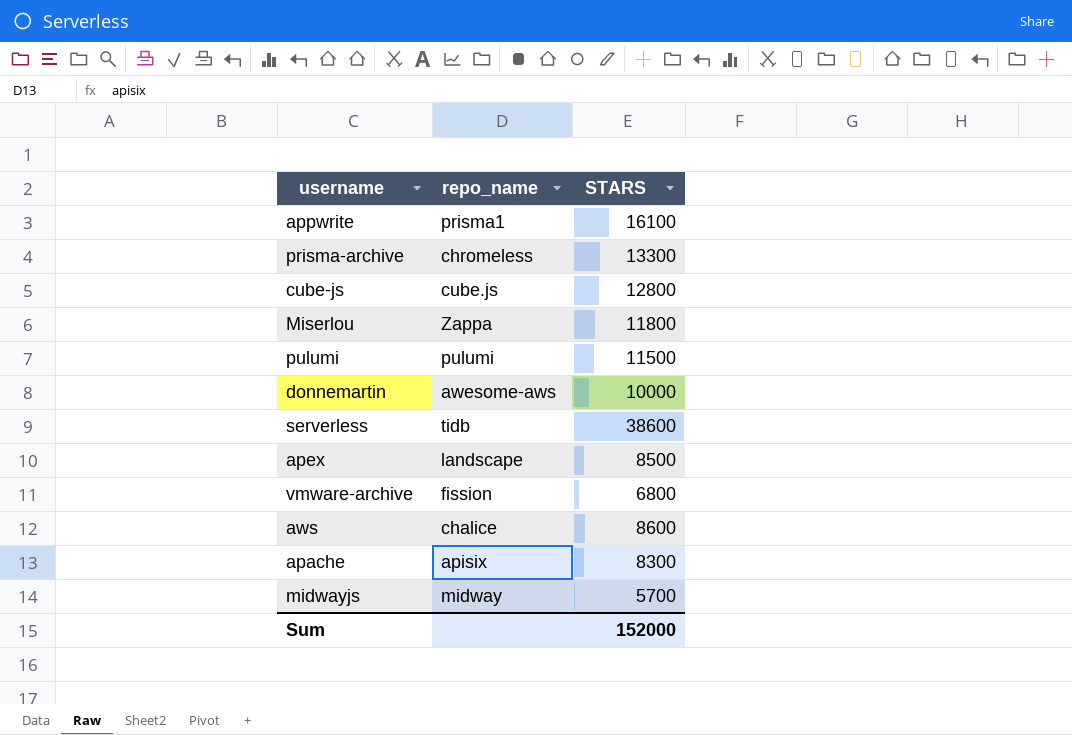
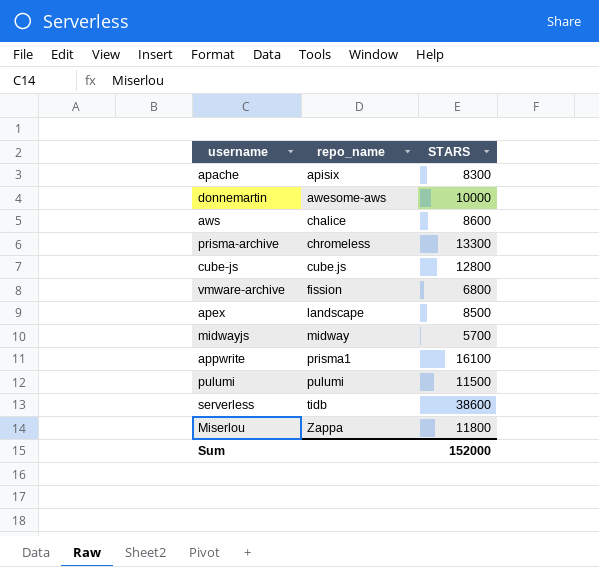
row order: none -> repo_name ascending

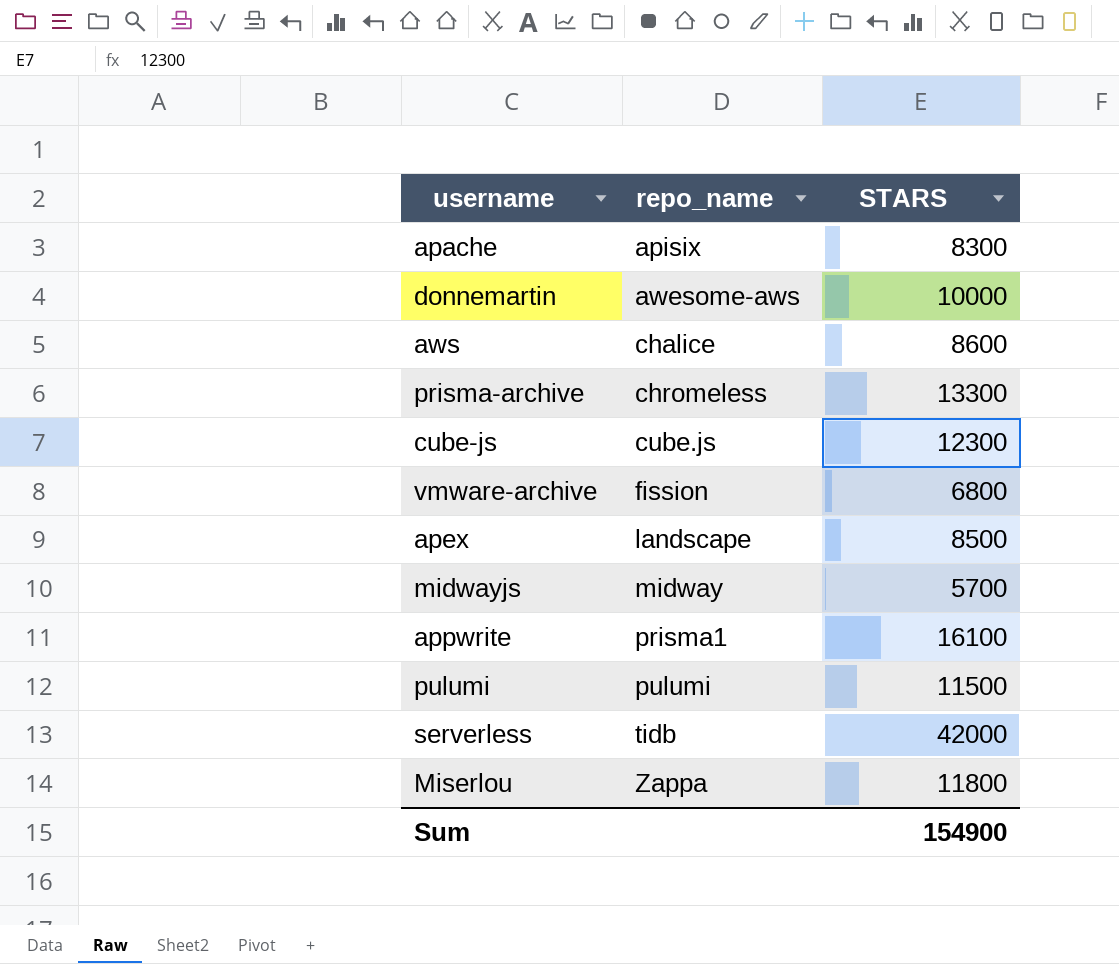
cube-js | STARS: 12800 -> 12300
serverless | STARS: 38600 -> 42000
Sum | STARS: 152000 -> 154900

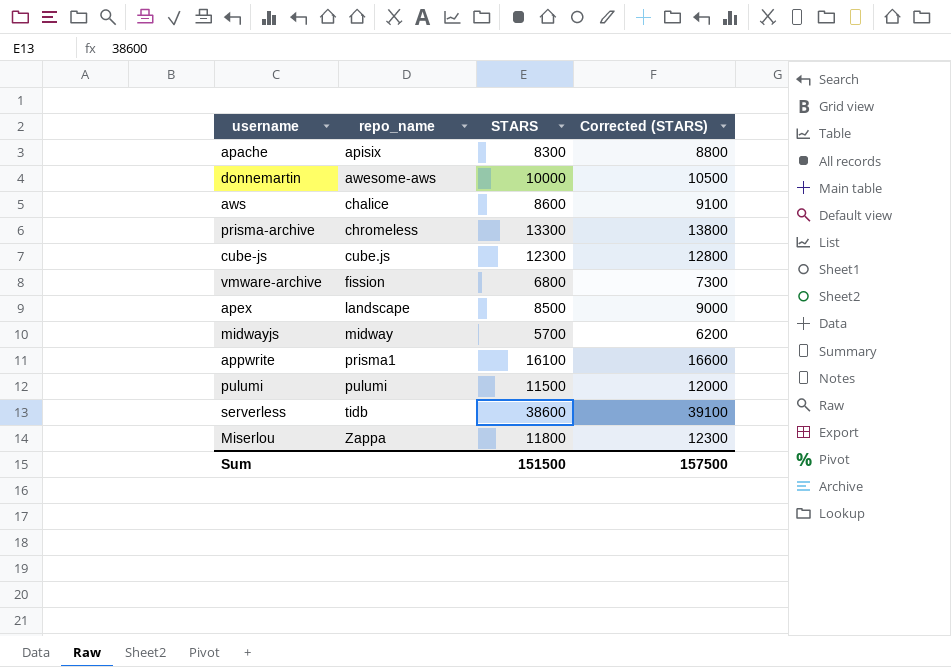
column Corrected (STARS) | formula: none -> [STARS] + 500
serverless | STARS: 42000 -> 38600
Sum | STARS: 154900 -> 151500

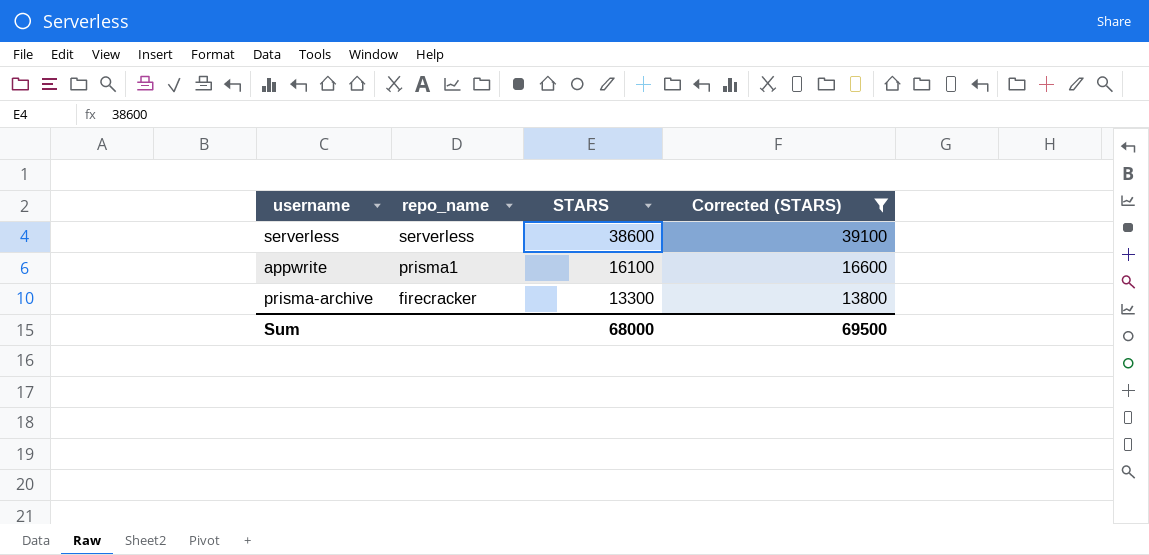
filter: none -> Corrected (STARS) >= 13800
row order: repo_name ascending -> repo_name descending
serverless | repo_name: tidb -> serverless
prisma-archive | repo_name: chromeless -> firecracker
Sum | STARS: 151500 -> 68000
Sum | Corrected (STARS): 157500 -> 69500

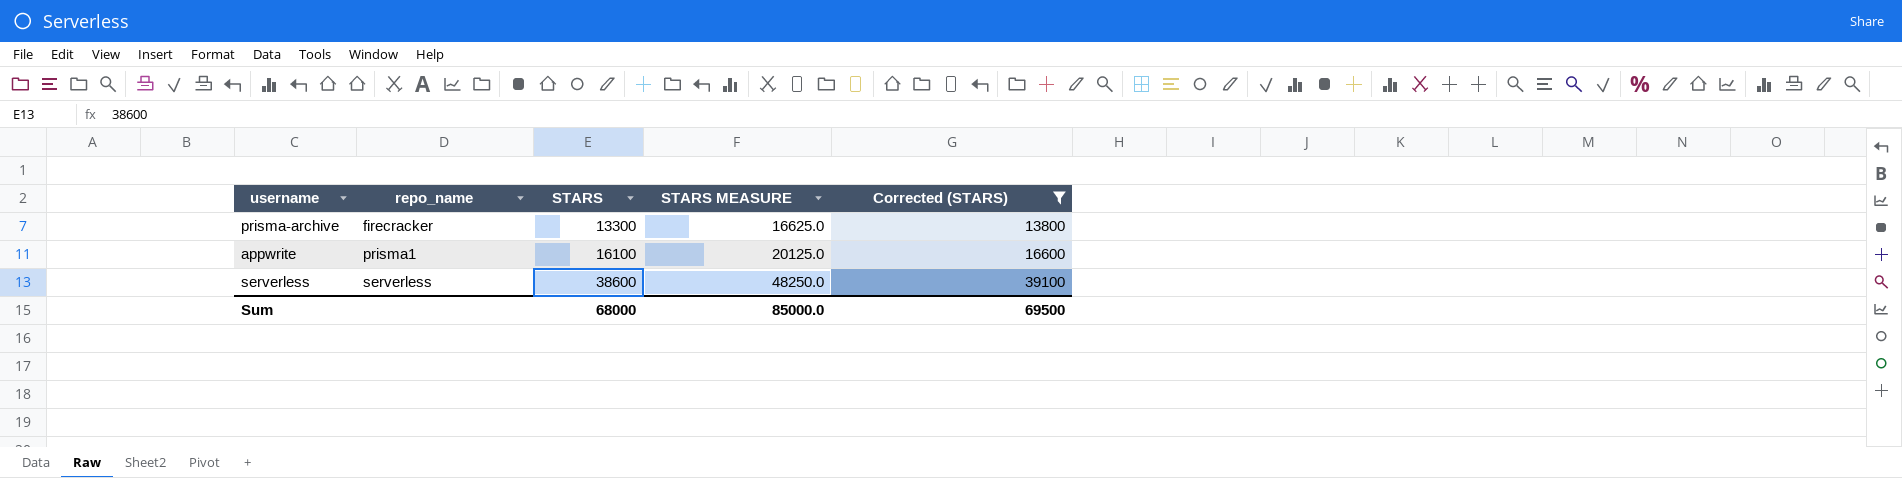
row order: repo_name descending -> repo_name ascending
column STARS MEASURE | formula: none -> [STARS] * 1.25

